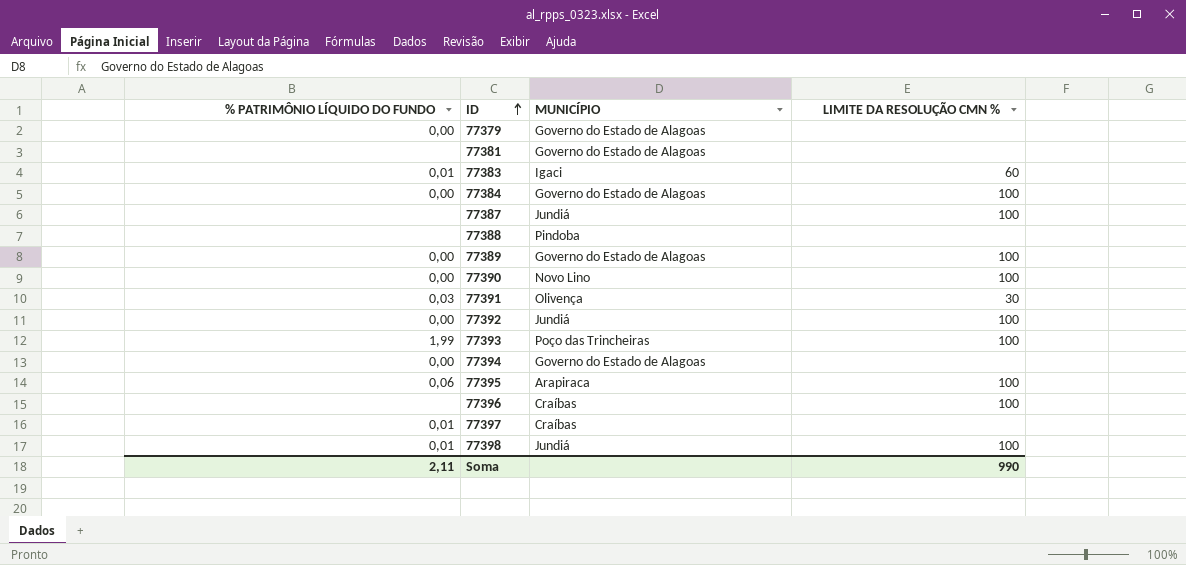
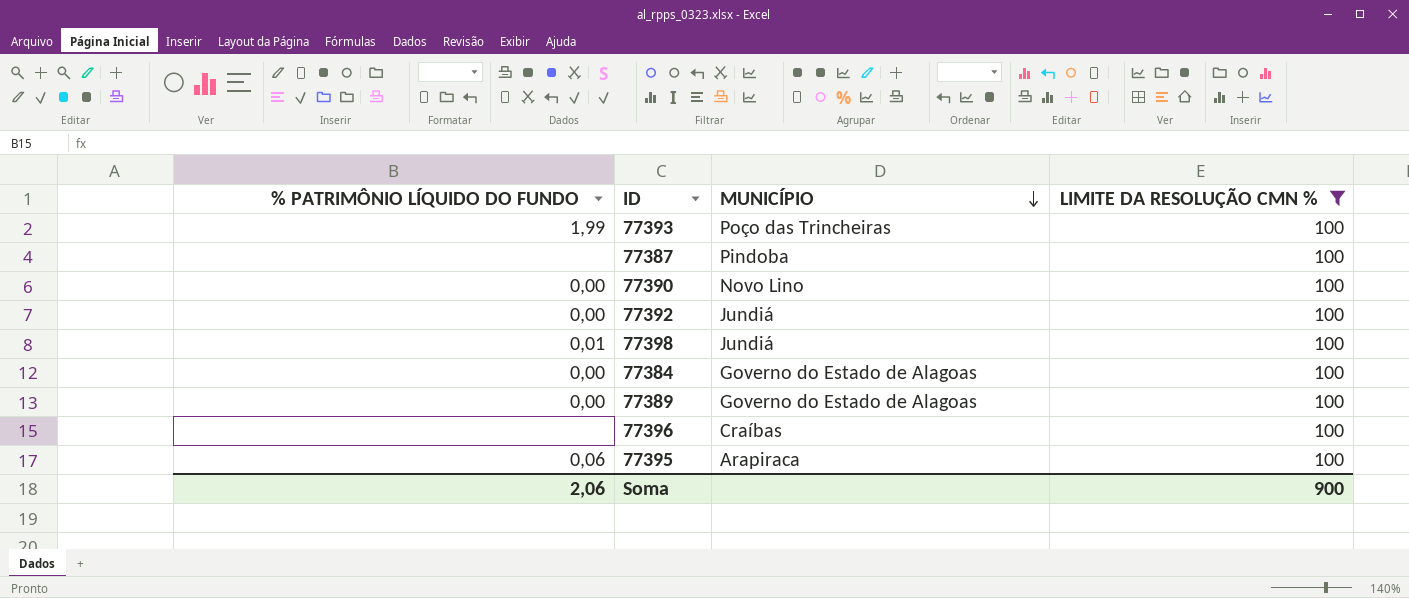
filter: none -> LIMITE DA RESOLUÇÃO CMN % = 100
row order: ID ascending -> MUNICÍPIO descending
77387 | MUNICÍPIO: Jundiá -> Pindoba
Soma | % PATRIMÔNIO LÍQUIDO DO FUNDO: 2,11 -> 2,06
Soma | LIMITE DA RESOLUÇÃO CMN %: 990 -> 900

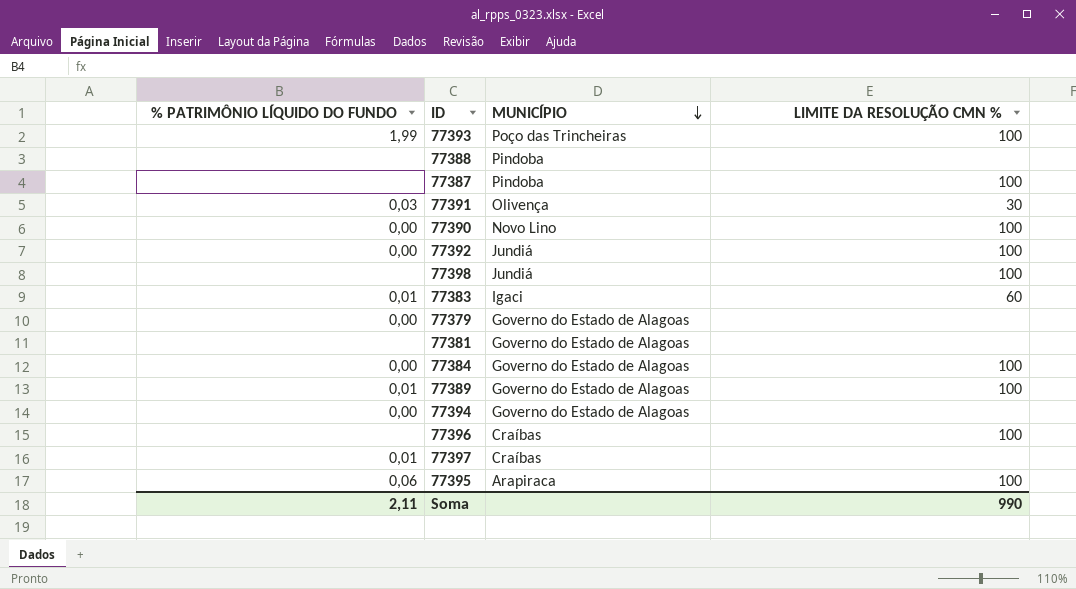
filter: LIMITE DA RESOLUÇÃO CMN % = 100 -> none
77398 | % PATRIMÔNIO LÍQUIDO DO FUNDO: 0,01 -> none
77389 | % PATRIMÔNIO LÍQUIDO DO FUNDO: 0,00 -> 0,01
Soma | % PATRIMÔNIO LÍQUIDO DO FUNDO: 2,06 -> 2,11
Soma | LIMITE DA RESOLUÇÃO CMN %: 900 -> 990

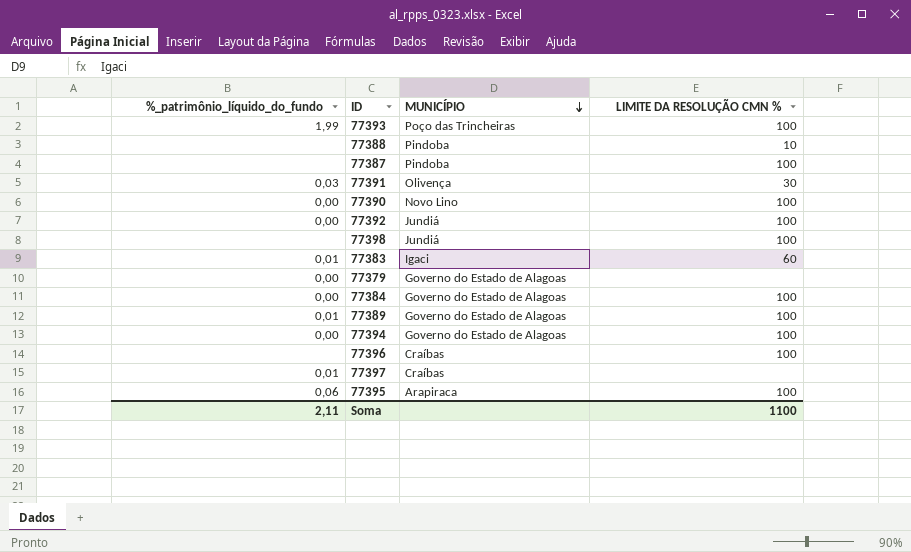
column name: % PATRIMÔNIO LÍQUIDO DO FUNDO -> %_patrimônio_líquido_do_fundo
row 77381: none | Governo do Estado de Alagoas | none -> none
77388 | LIMITE DA RESOLUÇÃO CMN %: none -> 10
77394 | LIMITE DA RESOLUÇÃO CMN %: none -> 100
Soma | LIMITE DA RESOLUÇÃO CMN %: 990 -> 1100

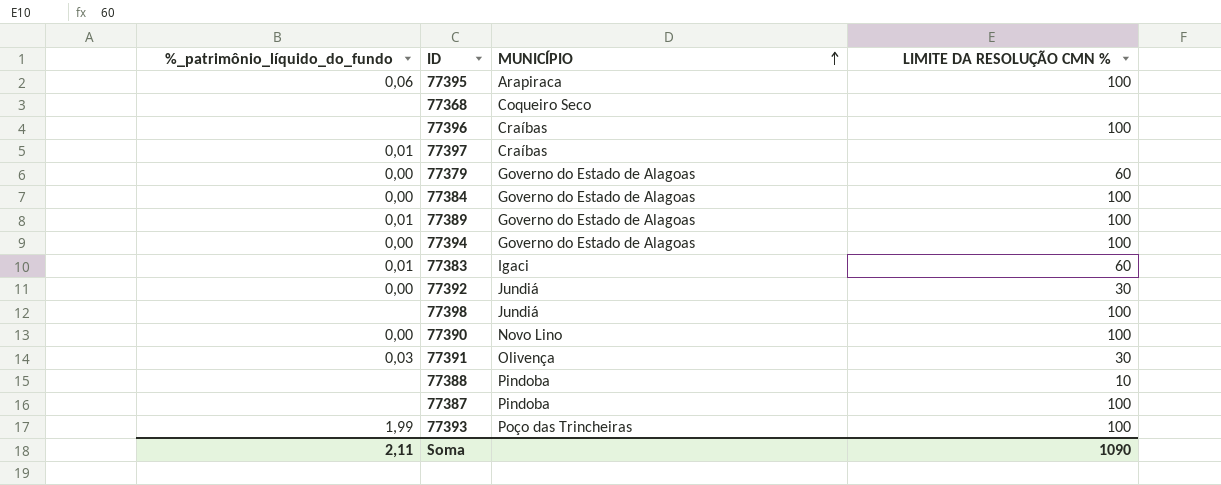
row order: MUNICÍPIO descending -> MUNICÍPIO ascending
row 77368: none -> none | Coqueiro Seco | none
77379 | LIMITE DA RESOLUÇÃO CMN %: none -> 60
77392 | LIMITE DA RESOLUÇÃO CMN %: 100 -> 30
Soma | LIMITE DA RESOLUÇÃO CMN %: 1100 -> 1090

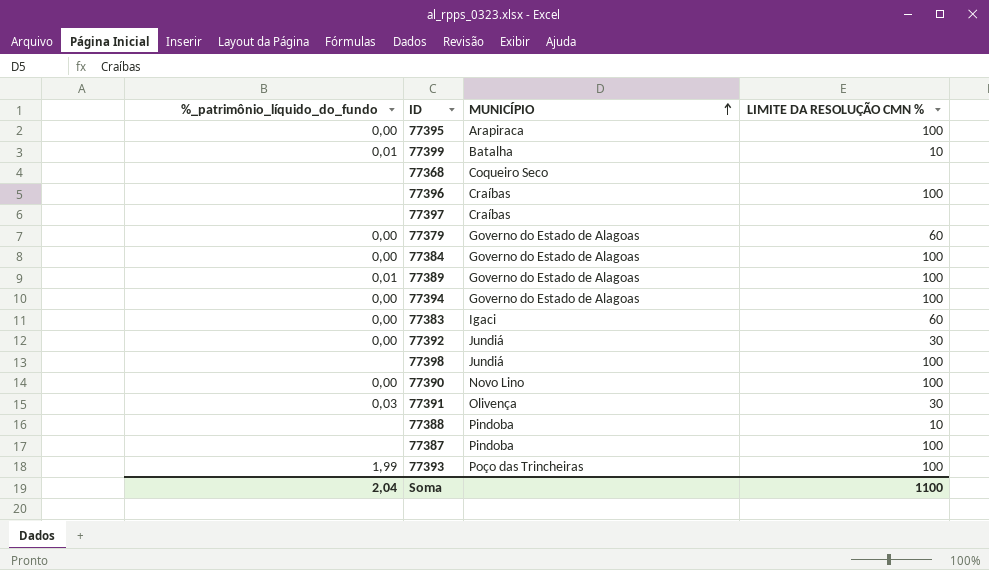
77395 | %_patrimônio_líquido_do_fundo: 0,06 -> 0,00
row 77399: none -> 0,01 | Batalha | 10
77397 | %_patrimônio_líquido_do_fundo: 0,01 -> none
77383 | %_patrimônio_líquido_do_fundo: 0,01 -> 0,00
Soma | %_patrimônio_líquido_do_fundo: 2,11 -> 2,04
Soma | LIMITE DA RESOLUÇÃO CMN %: 1090 -> 1100

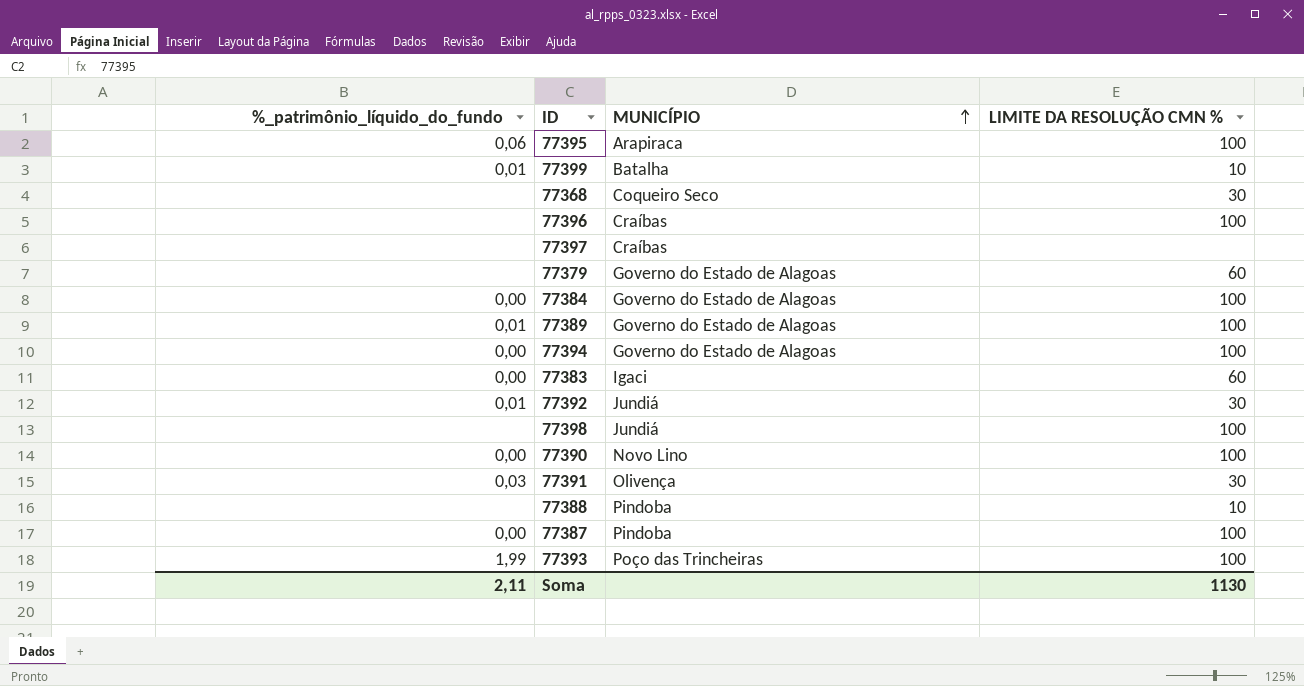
77395 | %_patrimônio_líquido_do_fundo: 0,00 -> 0,06
77368 | LIMITE DA RESOLUÇÃO CMN %: none -> 30
77379 | %_patrimônio_líquido_do_fundo: 0,00 -> none
77392 | %_patrimônio_líquido_do_fundo: 0,00 -> 0,01
77387 | %_patrimônio_líquido_do_fundo: none -> 0,00
Soma | %_patrimônio_líquido_do_fundo: 2,04 -> 2,11
Soma | LIMITE DA RESOLUÇÃO CMN %: 1100 -> 1130

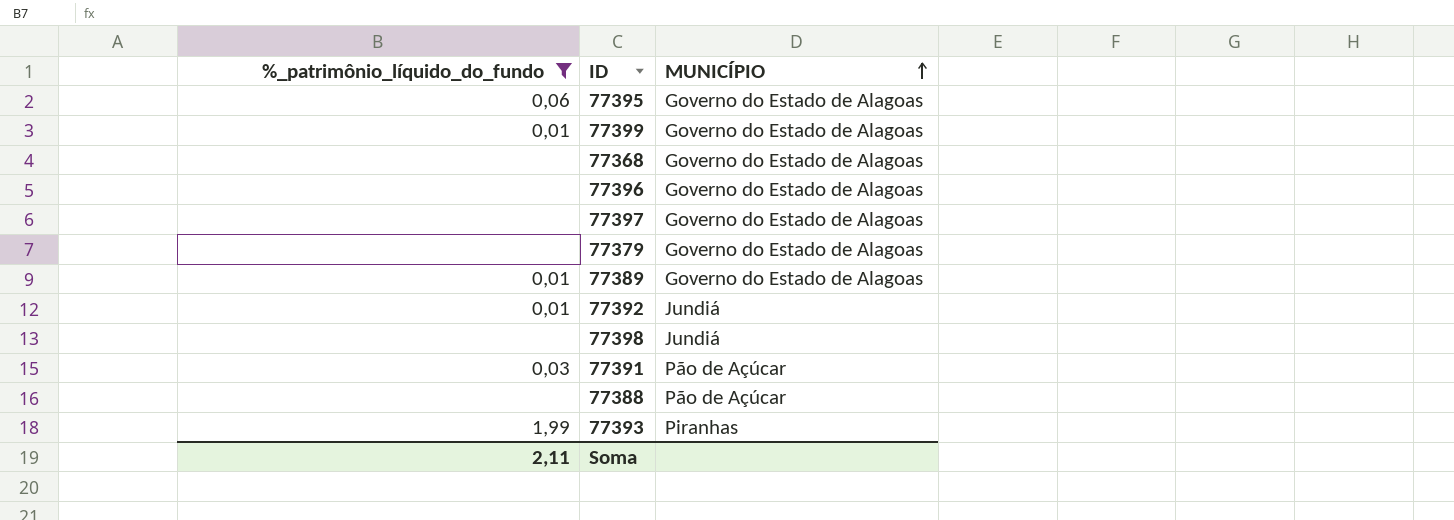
filter: none -> %_patrimônio_líquido_do_fundo != 0,00
column LIMITE DA RESOLUÇÃO CMN % | position: 4 -> none
77395 | MUNICÍPIO: Arapiraca -> Governo do Estado de Alagoas
77399 | MUNICÍPIO: Batalha -> Governo do Estado de Alagoas
77368 | MUNICÍPIO: Coqueiro Seco -> Governo do Estado de Alagoas
77396 | MUNICÍPIO: Craíbas -> Governo do Estado de Alagoas
77397 | MUNICÍPIO: Craíbas -> Governo do Estado de Alagoas
77391 | MUNICÍPIO: Olivença -> Pão de Açúcar
77388 | MUNICÍPIO: Pindoba -> Pão de Açúcar
77393 | MUNICÍPIO: Poço das Trincheiras -> Piranhas

